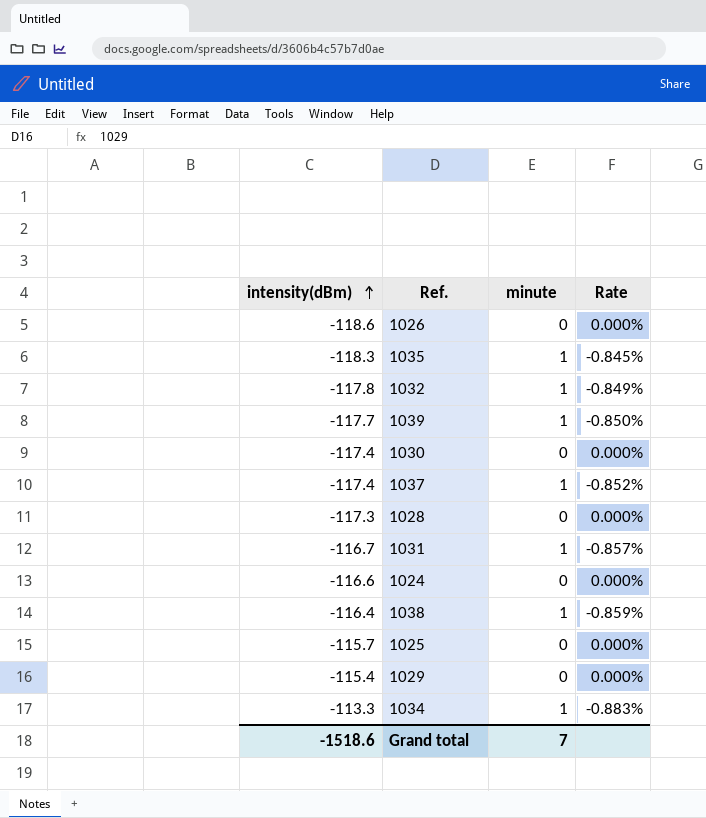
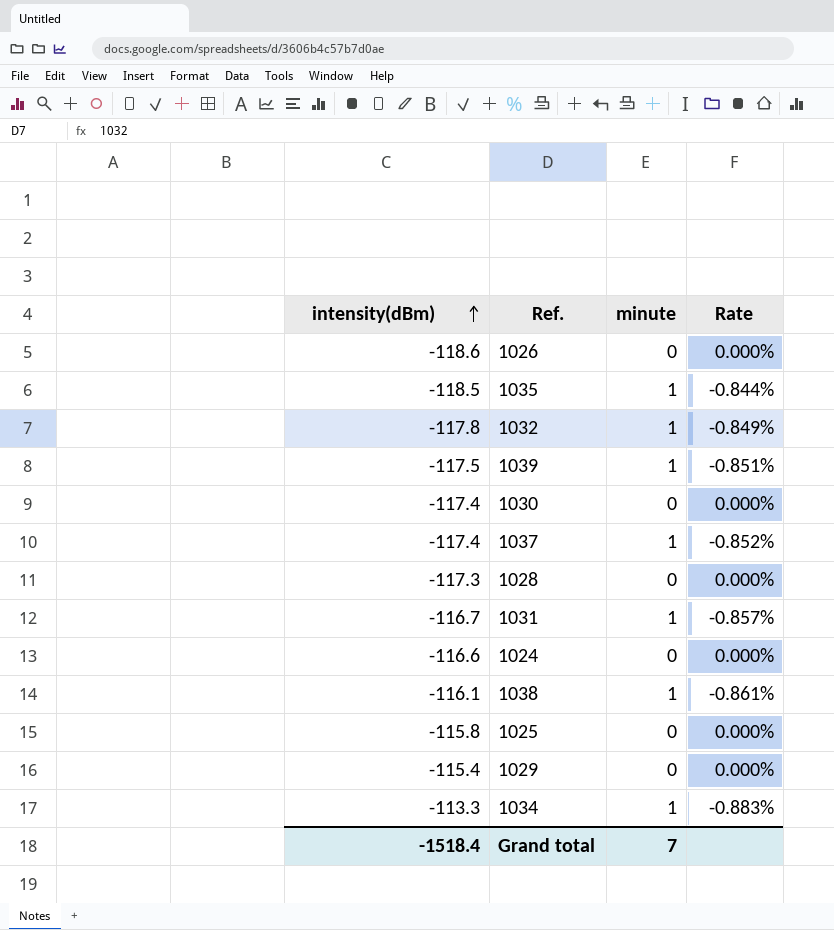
1035 | intensity(dBm): -118.3 -> -118.5
1035 | Rate: -0.845% -> -0.844%
1039 | intensity(dBm): -117.7 -> -117.5
1039 | Rate: -0.850% -> -0.851%
1038 | intensity(dBm): -116.4 -> -116.1
1038 | Rate: -0.859% -> -0.861%
1025 | intensity(dBm): -115.7 -> -115.8
Grand total | intensity(dBm): -1518.6 -> -1518.4

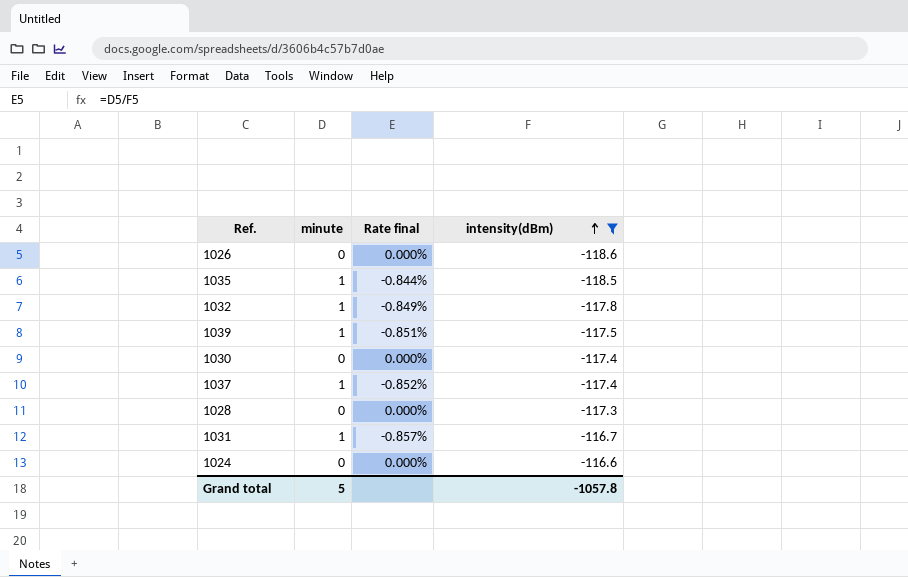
filter: none -> intensity(dBm) <= -116.6
column name: Rate -> Rate final
column intensity(dBm) | position: 1 -> 4
Grand total | minute: 7 -> 5
Grand total | intensity(dBm): -1518.4 -> -1057.8

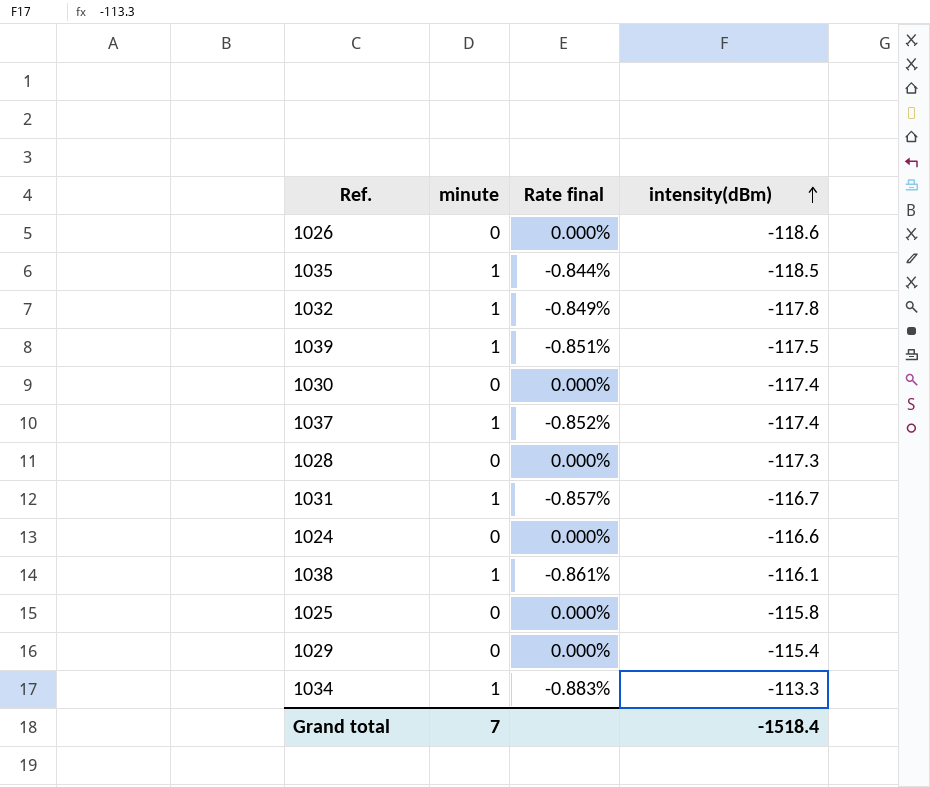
filter: intensity(dBm) <= -116.6 -> none
Grand total | minute: 5 -> 7
Grand total | intensity(dBm): -1057.8 -> -1518.4

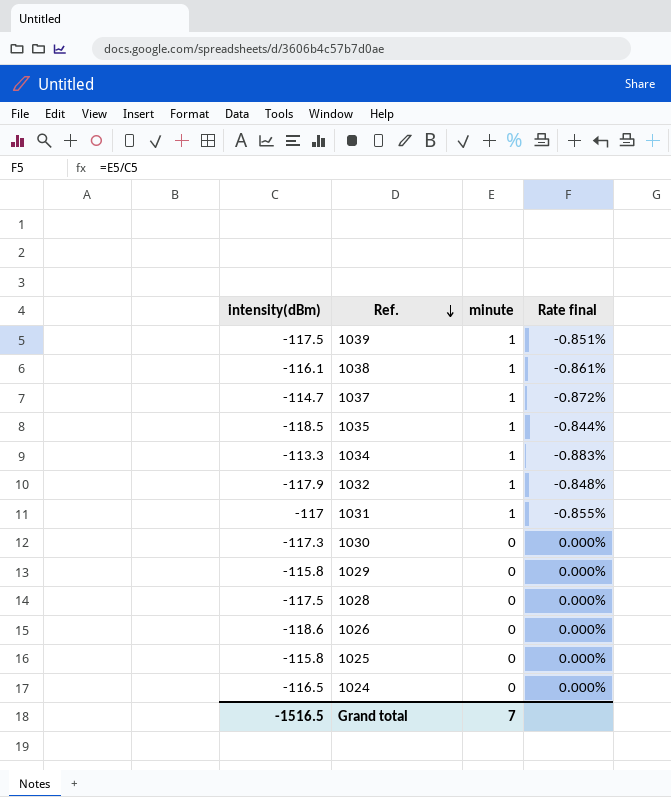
row order: intensity(dBm) ascending -> Ref. descending
column intensity(dBm) | position: 4 -> 1
1037 | intensity(dBm): -117.4 -> -114.7
1037 | Rate final: -0.852% -> -0.872%
1032 | intensity(dBm): -117.8 -> -117.9
1032 | Rate final: -0.849% -> -0.848%
1031 | intensity(dBm): -116.7 -> -117
1031 | Rate final: -0.857% -> -0.855%
1030 | intensity(dBm): -117.4 -> -117.3
1029 | intensity(dBm): -115.4 -> -115.8
1028 | intensity(dBm): -117.3 -> -117.5
1024 | intensity(dBm): -116.6 -> -116.5
Grand total | intensity(dBm): -1518.4 -> -1516.5

